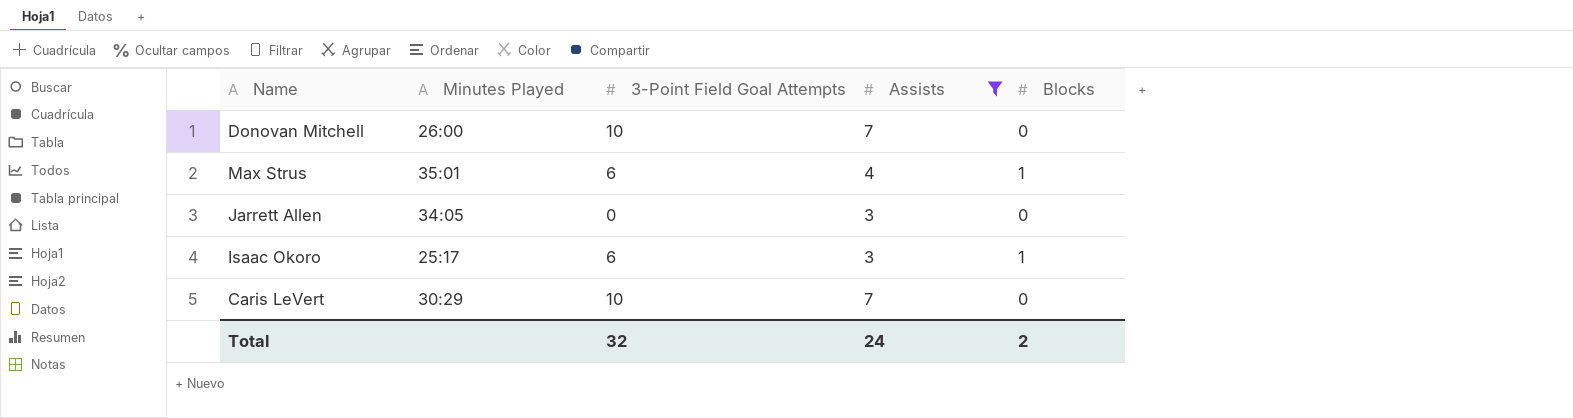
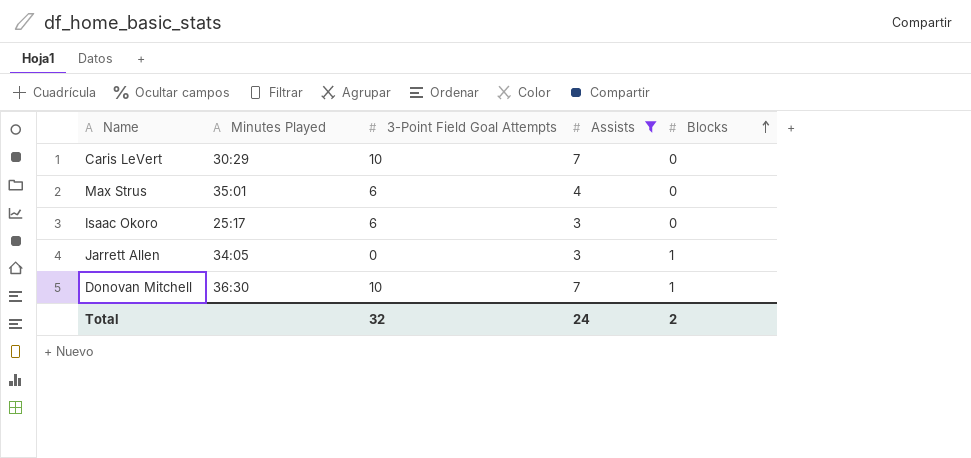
row order: none -> Blocks ascending
Max Strus | Blocks: 1 -> 0
Isaac Okoro | Blocks: 1 -> 0
Jarrett Allen | Blocks: 0 -> 1
Donovan Mitchell | Minutes Played: 26:00 -> 36:30
Donovan Mitchell | Blocks: 0 -> 1

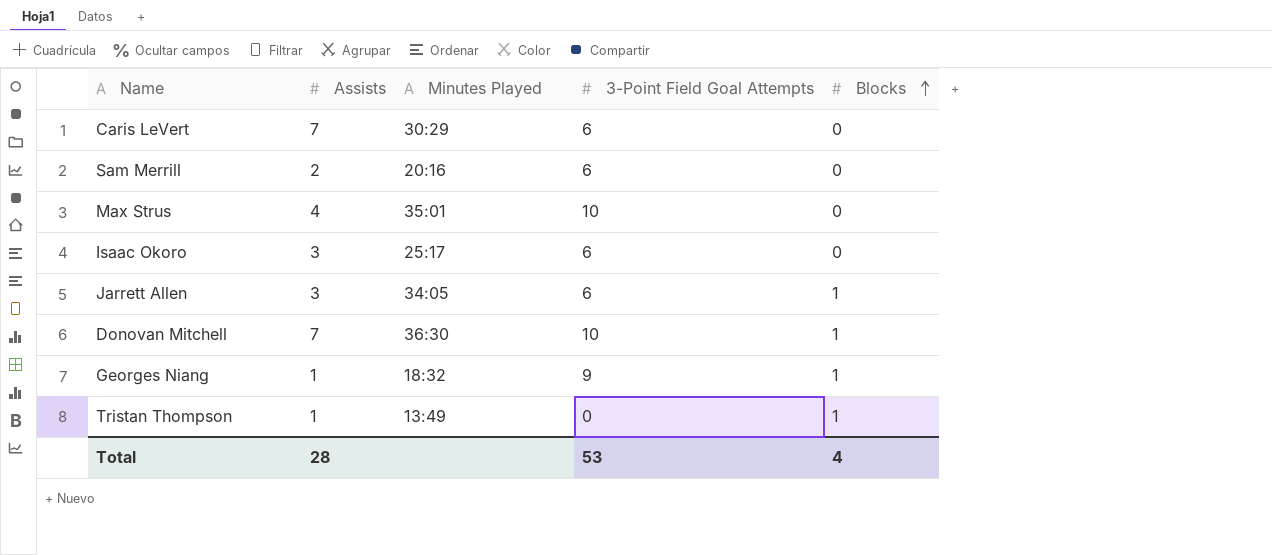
filter: Assists >= 3 -> none
column Assists | position: 4 -> 2
Caris LeVert | 3-Point Field Goal Attempts: 10 -> 6
Max Strus | 3-Point Field Goal Attempts: 6 -> 10
Jarrett Allen | 3-Point Field Goal Attempts: 0 -> 6
Total | Assists: 24 -> 28
Total | 3-Point Field Goal Attempts: 32 -> 53
Total | Blocks: 2 -> 4

